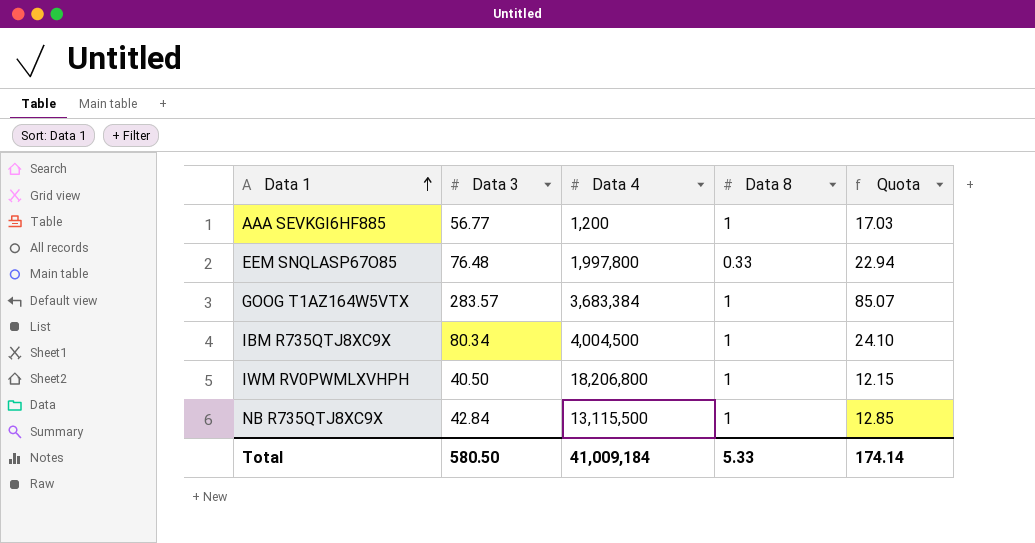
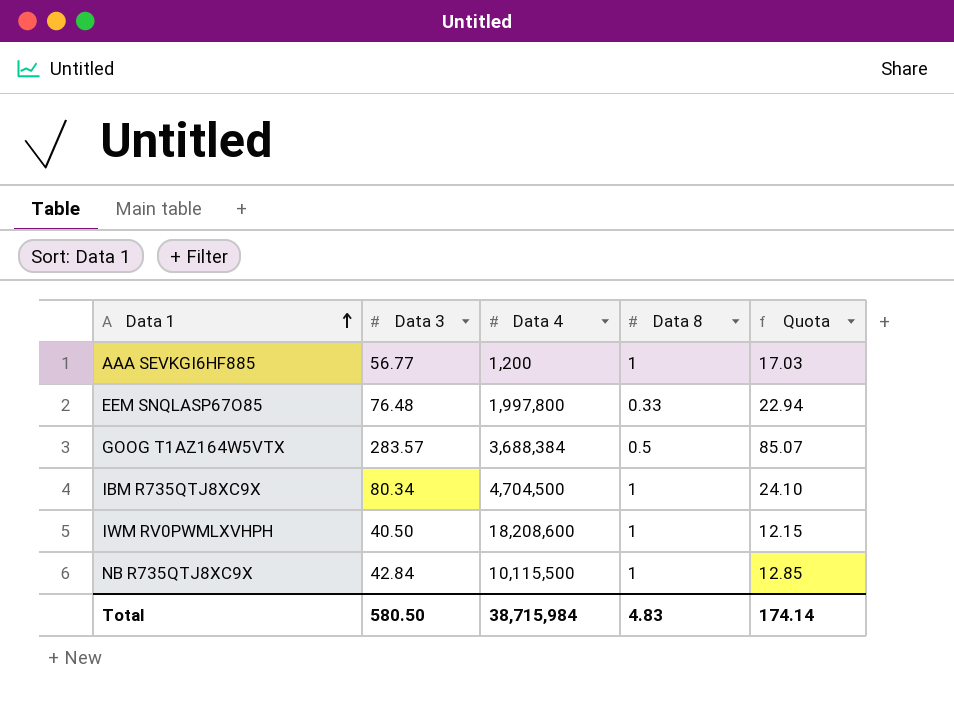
GOOG T1AZ164W5VTX | Data 4: 3,683,384 -> 3,688,384
GOOG T1AZ164W5VTX | Data 8: 1 -> 0.5
IBM R735QTJ8XC9X | Data 4: 4,004,500 -> 4,704,500
IWM RV0PWMLXVHPH | Data 4: 18,206,800 -> 18,208,600
NB R735QTJ8XC9X | Data 4: 13,115,500 -> 10,115,500
Total | Data 4: 41,009,184 -> 38,715,984
Total | Data 8: 5.33 -> 4.83

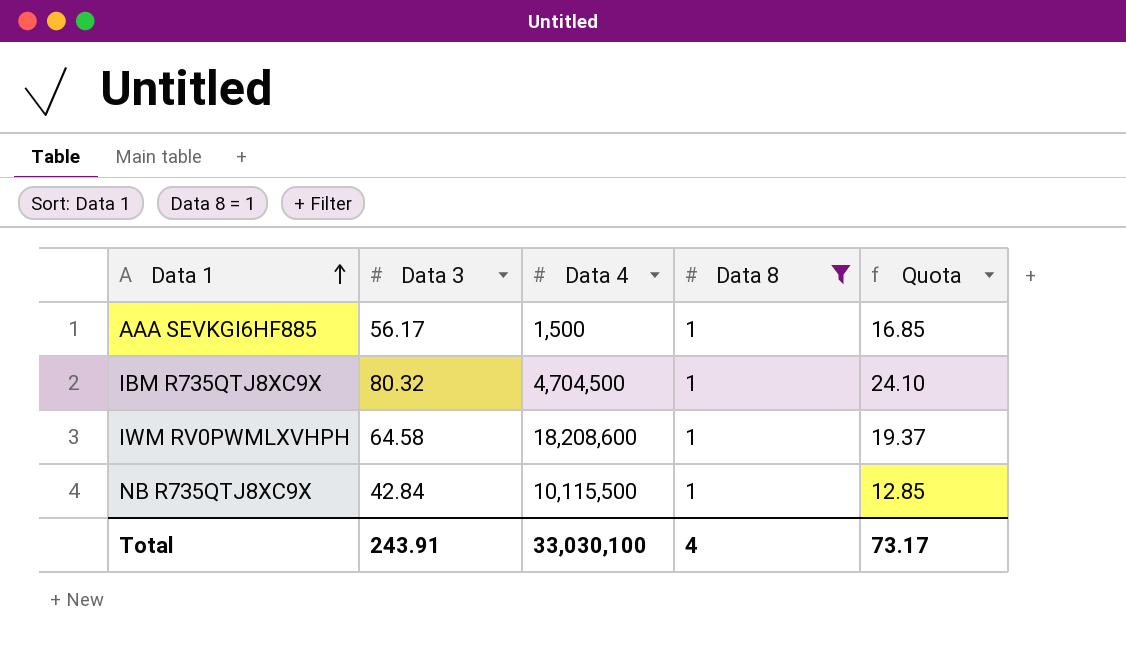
filter: none -> Data 8 = 1
AAA SEVKGI6HF885 | Data 3: 56.77 -> 56.17
AAA SEVKGI6HF885 | Data 4: 1,200 -> 1,500
AAA SEVKGI6HF885 | Quota: 17.03 -> 16.85
IBM R735QTJ8XC9X | Data 3: 80.34 -> 80.32
IWM RV0PWMLXVHPH | Data 3: 40.50 -> 64.58
IWM RV0PWMLXVHPH | Quota: 12.15 -> 19.37
Total | Data 3: 580.50 -> 243.91
Total | Data 4: 38,715,984 -> 33,030,100
Total | Data 8: 4.83 -> 4
Total | Quota: 174.14 -> 73.17

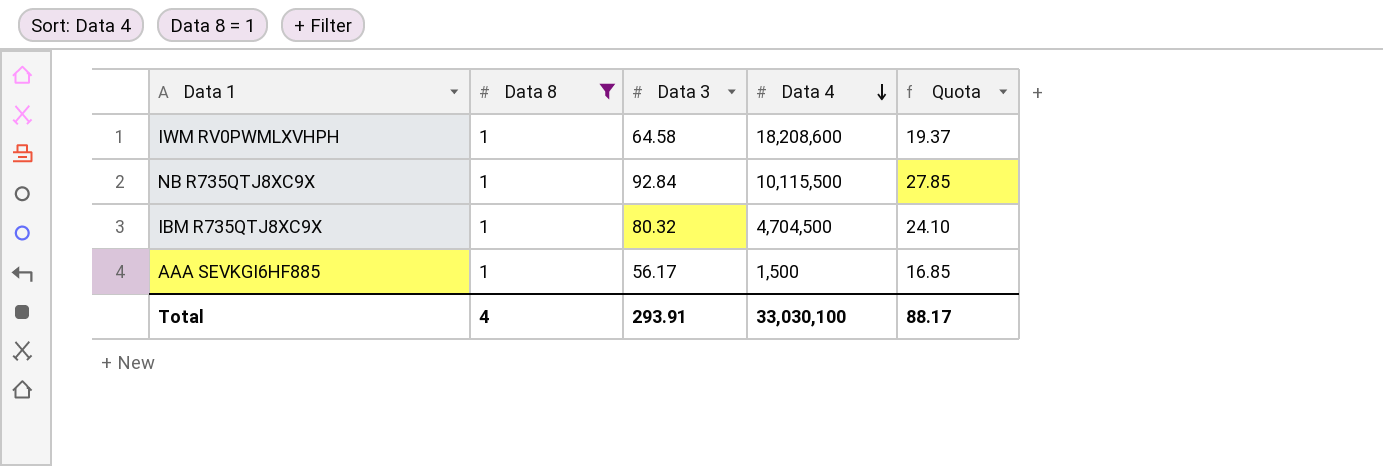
row order: Data 1 ascending -> Data 4 descending
column Data 8 | position: 4 -> 2
NB R735QTJ8XC9X | Data 3: 42.84 -> 92.84
NB R735QTJ8XC9X | Quota: 12.85 -> 27.85
Total | Data 3: 243.91 -> 293.91
Total | Quota: 73.17 -> 88.17

